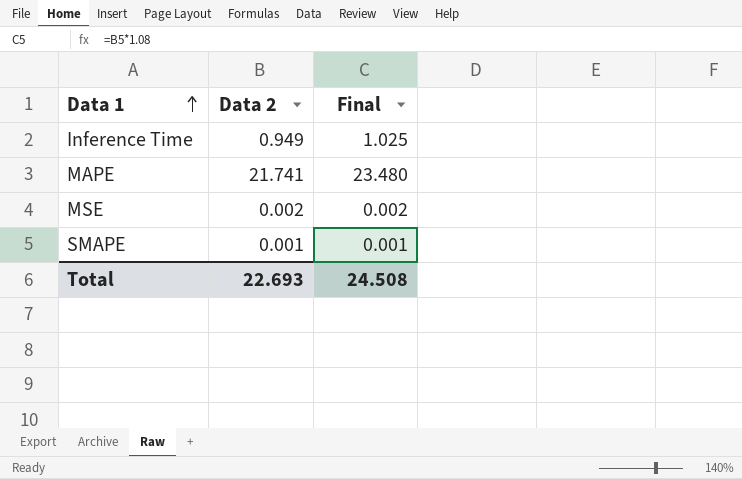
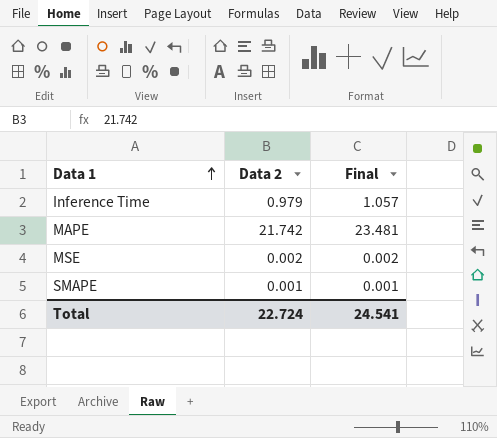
Inference Time | Data 2: 0.949 -> 0.979
Inference Time | Final: 1.025 -> 1.057
MAPE | Data 2: 21.741 -> 21.742
MAPE | Final: 23.480 -> 23.481
Total | Data 2: 22.693 -> 22.724
Total | Final: 24.508 -> 24.541

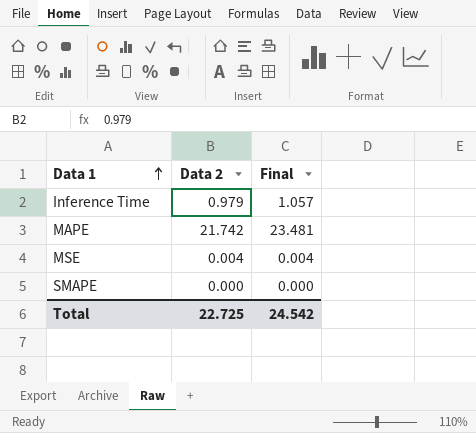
MSE | Data 2: 0.002 -> 0.004
MSE | Final: 0.002 -> 0.004
SMAPE | Data 2: 0.001 -> 0.000
SMAPE | Final: 0.001 -> 0.000
Total | Data 2: 22.724 -> 22.725
Total | Final: 24.541 -> 24.542

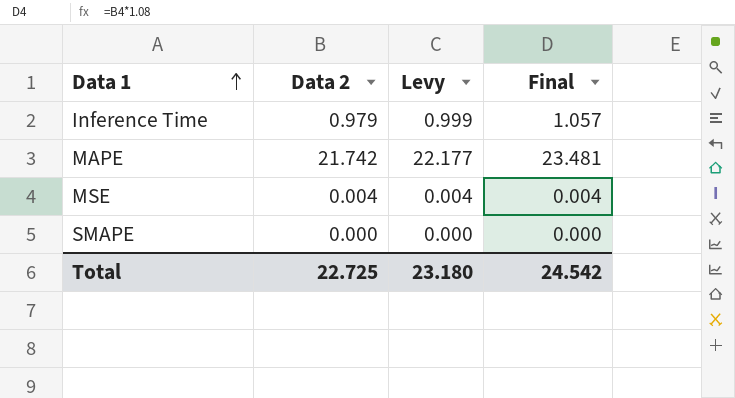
column Levy | formula: none -> [Data 2] * 1.02

